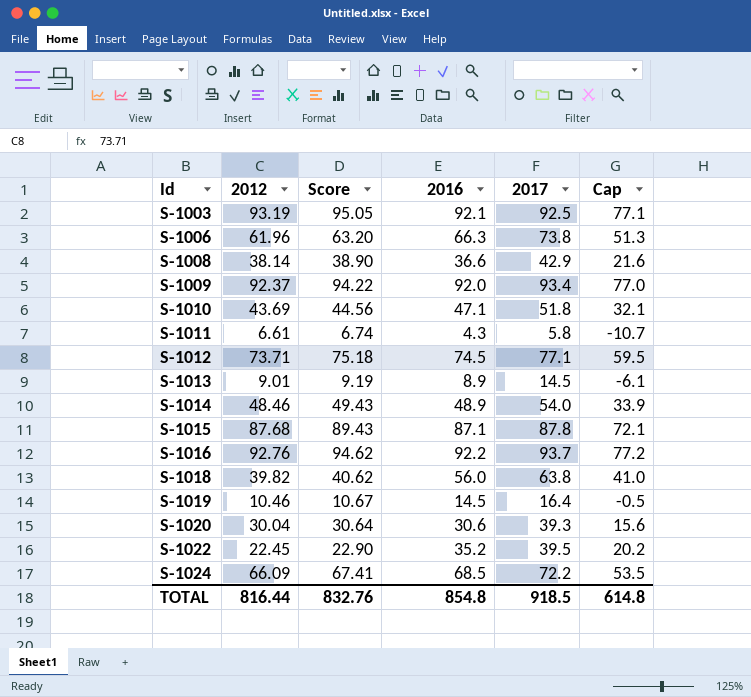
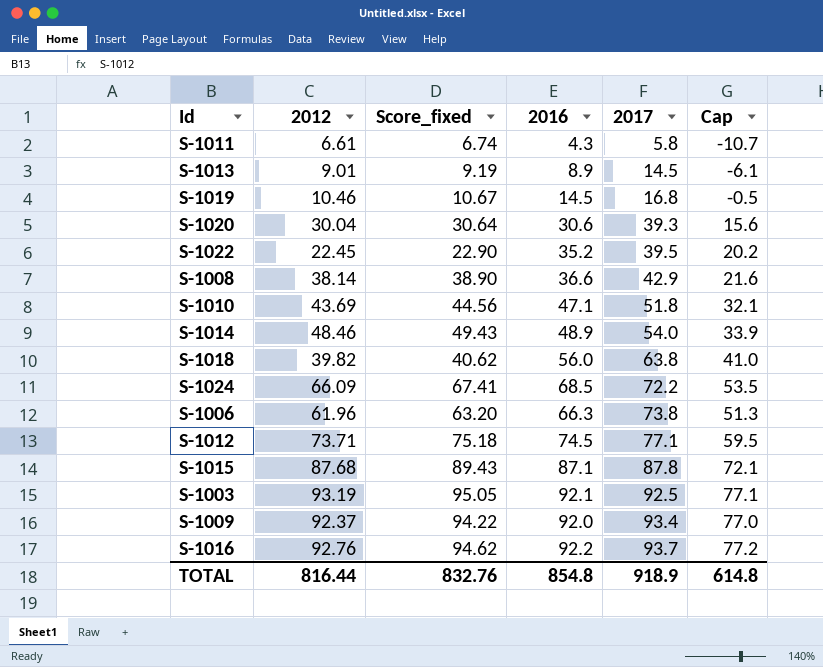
row order: Id ascending -> 2017 ascending
column name: Score -> Score_fixed
S-1019 | 2017: 16.4 -> 16.8
TOTAL | 2017: 918.5 -> 918.9

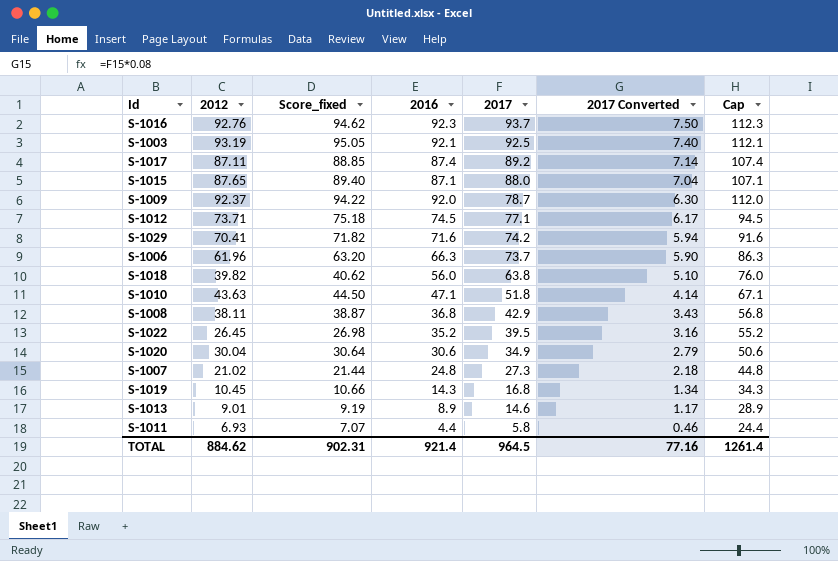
row order: 2017 ascending -> 2017 descending
column 2017 Converted | formula: none -> [2017] * 0.08
column Cap | formula: [2016] - 15 -> [2016] + 20
row S-1014: 48.46 | 49.43 | 48.9 | 54.0 | 33.9 -> none
row S-1024: 66.09 | 67.41 | 68.5 | 72.2 | 53.5 -> none
S-1016 | 2016: 92.2 -> 92.3
row S-1017: none -> 87.11 | 88.85 | 87.4 | 89.2 | 7.14 | 107.4
S-1015 | 2012: 87.68 -> 87.65
S-1015 | Score_fixed: 89.43 -> 89.40
S-1015 | 2017: 87.8 -> 88.0
S-1009 | 2017: 93.4 -> 78.7
row S-1029: none -> 70.41 | 71.82 | 71.6 | 74.2 | 5.94 | 91.6
S-1006 | 2017: 73.8 -> 73.7
S-1010 | 2012: 43.69 -> 43.63
S-1010 | Score_fixed: 44.56 -> 44.50
S-1008 | 2012: 38.14 -> 38.11
S-1008 | Score_fixed: 38.90 -> 38.87
S-1008 | 2016: 36.6 -> 36.8
S-1022 | 2012: 22.45 -> 26.45
S-1022 | Score_fixed: 22.90 -> 26.98
S-1020 | 2017: 39.3 -> 34.9
row S-1007: none -> 21.02 | 21.44 | 24.8 | 27.3 | 2.18 | 44.8
S-1019 | 2012: 10.46 -> 10.45
S-1019 | Score_fixed: 10.67 -> 10.66
S-1019 | 2016: 14.5 -> 14.3
S-1013 | 2017: 14.5 -> 14.6
S-1011 | 2012: 6.61 -> 6.93
S-1011 | Score_fixed: 6.74 -> 7.07
S-1011 | 2016: 4.3 -> 4.4
TOTAL | 2012: 816.44 -> 884.62
TOTAL | Score_fixed: 832.76 -> 902.31
TOTAL | 2016: 854.8 -> 921.4
TOTAL | 2017: 918.9 -> 964.5
TOTAL | Cap: 614.8 -> 1261.4

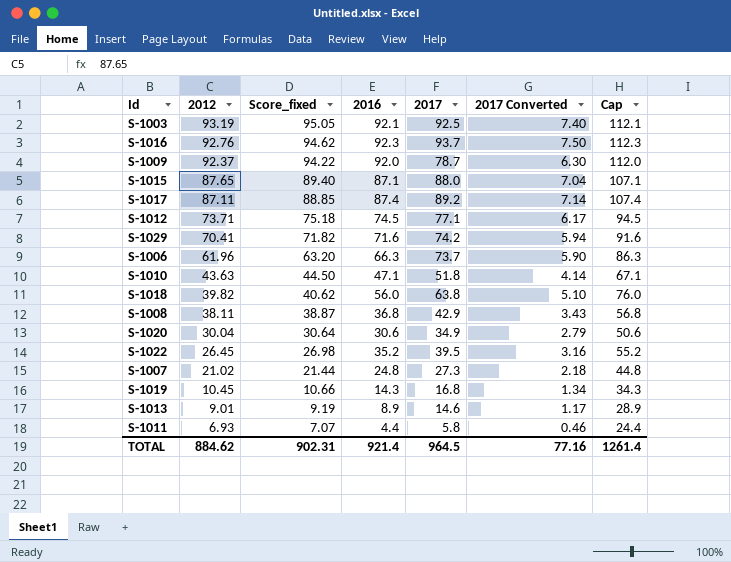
row order: 2017 descending -> 2012 descending

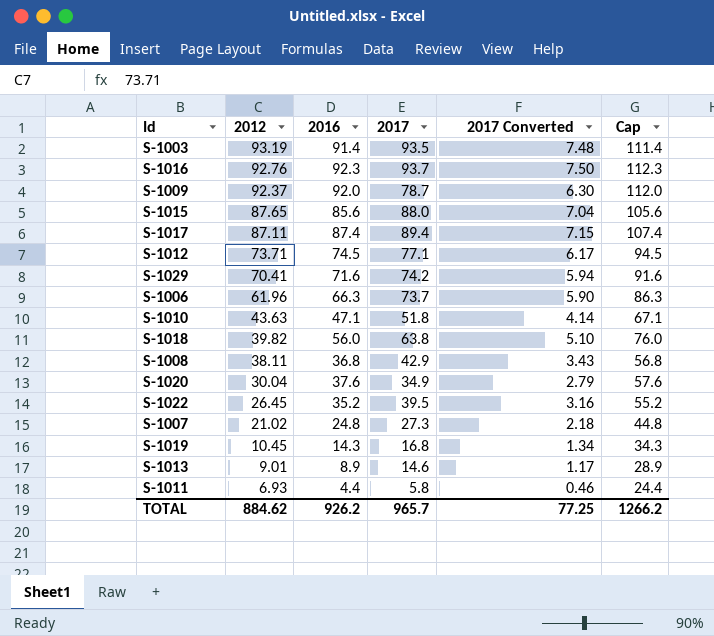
column Score_fixed | formula: [2012] * 1.02 -> none
S-1003 | 2016: 92.1 -> 91.4
S-1003 | 2017: 92.5 -> 93.5
S-1003 | 2017 Converted: 7.40 -> 7.48
S-1003 | Cap: 112.1 -> 111.4
S-1015 | 2016: 87.1 -> 85.6
S-1015 | Cap: 107.1 -> 105.6
S-1017 | 2017: 89.2 -> 89.4
S-1017 | 2017 Converted: 7.14 -> 7.15
S-1020 | 2016: 30.6 -> 37.6
S-1020 | Cap: 50.6 -> 57.6
TOTAL | 2016: 921.4 -> 926.2
TOTAL | 2017: 964.5 -> 965.7
TOTAL | 2017 Converted: 77.16 -> 77.25
TOTAL | Cap: 1261.4 -> 1266.2

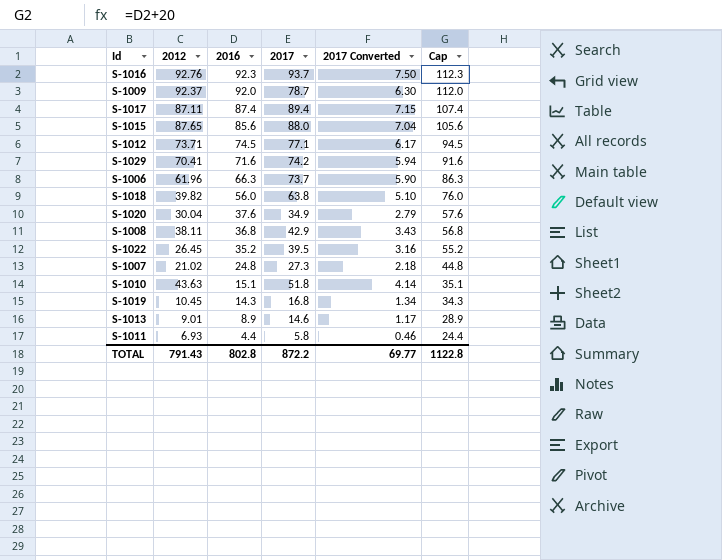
row order: 2012 descending -> 2016 descending
row S-1003: 93.19 | 91.4 | 93.5 | 7.48 | 111.4 -> none
S-1010 | 2016: 47.1 -> 15.1
S-1010 | Cap: 67.1 -> 35.1
TOTAL | 2012: 884.62 -> 791.43
TOTAL | 2016: 926.2 -> 802.8
TOTAL | 2017: 965.7 -> 872.2
TOTAL | 2017 Converted: 77.25 -> 69.77
TOTAL | Cap: 1266.2 -> 1122.8

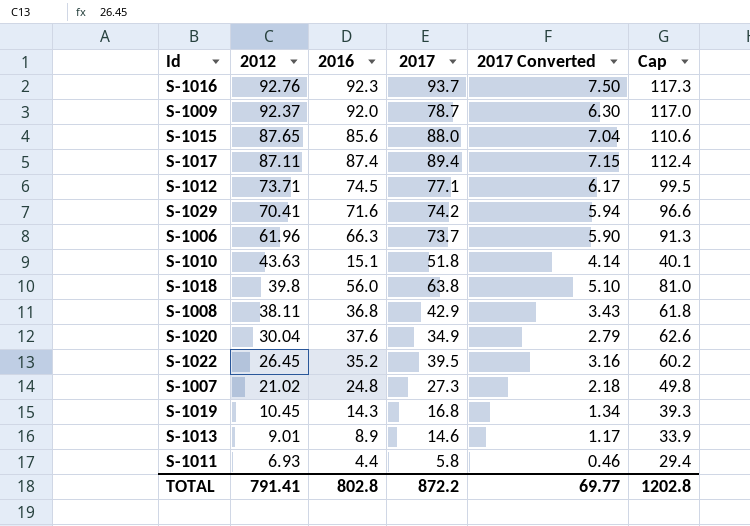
row order: 2016 descending -> 2012 descending
column Cap | formula: [2016] + 20 -> [2016] + 25
S-1018 | 2012: 39.82 -> 39.8
TOTAL | 2012: 791.43 -> 791.41
TOTAL | Cap: 1122.8 -> 1202.8

